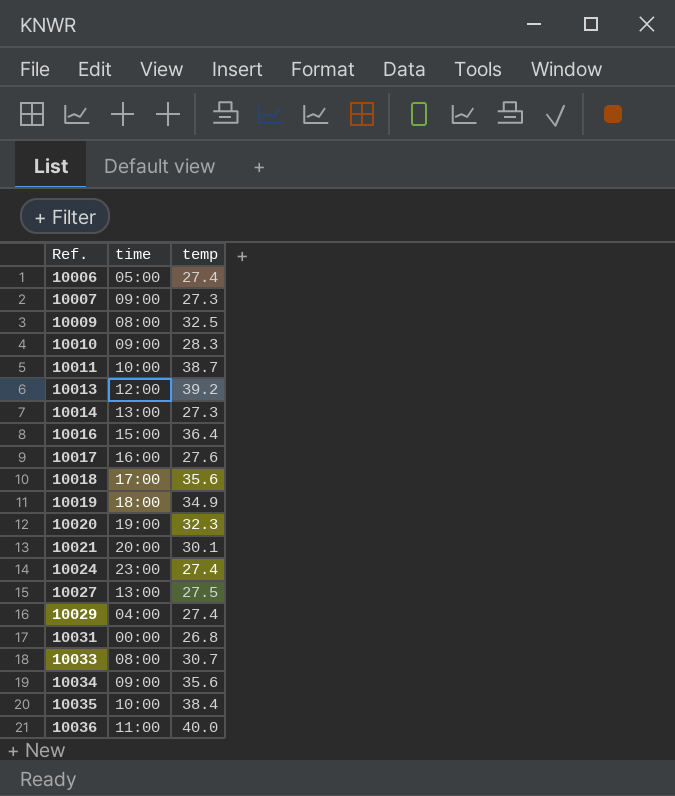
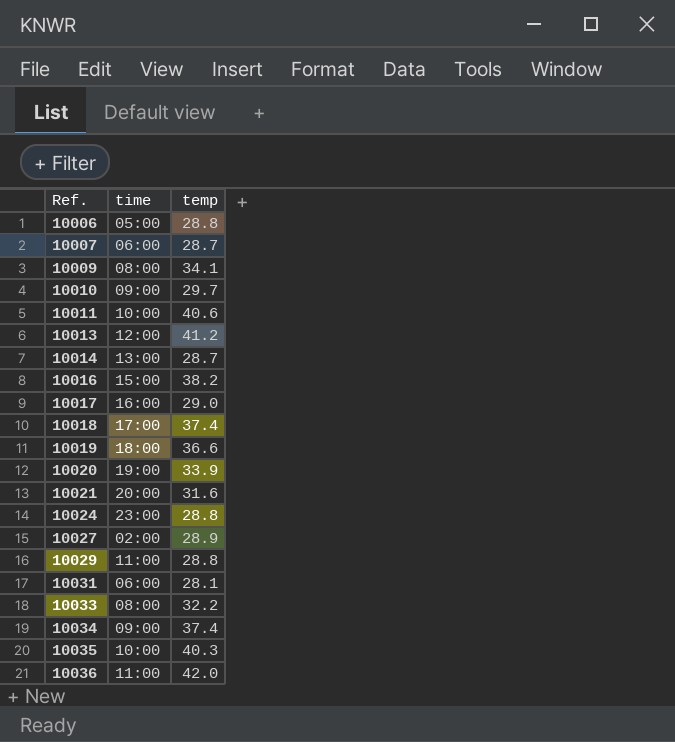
10006 | temp: 27.4 -> 28.8
10007 | time: 09:00 -> 06:00
10007 | temp: 27.3 -> 28.7
10009 | temp: 32.5 -> 34.1
10010 | temp: 28.3 -> 29.7
10011 | temp: 38.7 -> 40.6
10013 | temp: 39.2 -> 41.2
10014 | temp: 27.3 -> 28.7
10016 | temp: 36.4 -> 38.2
10017 | temp: 27.6 -> 29.0
10018 | temp: 35.6 -> 37.4
10019 | temp: 34.9 -> 36.6
10020 | temp: 32.3 -> 33.9
10021 | temp: 30.1 -> 31.6
10024 | temp: 27.4 -> 28.8
10027 | time: 13:00 -> 02:00
10027 | temp: 27.5 -> 28.9
10029 | time: 04:00 -> 11:00
10029 | temp: 27.4 -> 28.8
10031 | time: 00:00 -> 06:00
10031 | temp: 26.8 -> 28.1
10033 | temp: 30.7 -> 32.2
10034 | temp: 35.6 -> 37.4
10035 | temp: 38.4 -> 40.3
10036 | temp: 40.0 -> 42.0

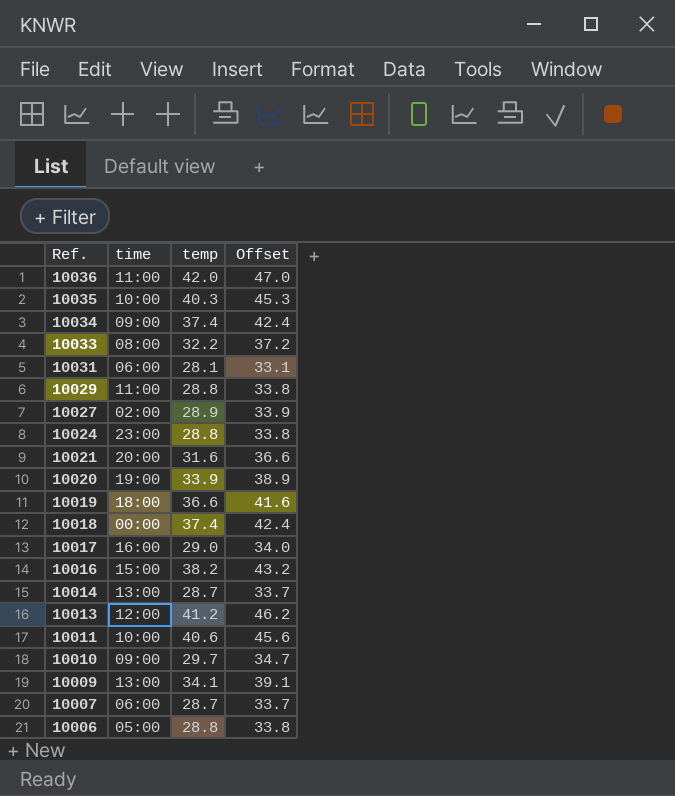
row order: Ref. ascending -> Ref. descending
column Offset | formula: none -> [temp] + 5
10018 | time: 17:00 -> 00:00
10009 | time: 08:00 -> 13:00

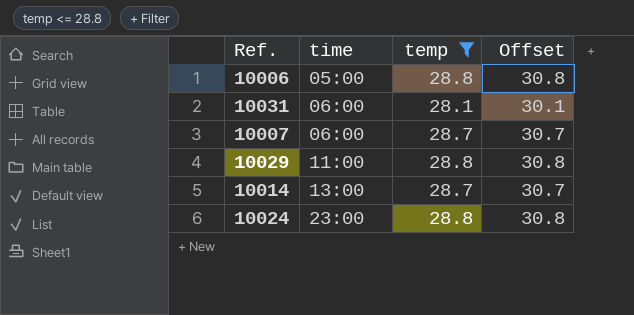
filter: none -> temp <= 28.8
row order: Ref. descending -> time ascending
column Offset | formula: [temp] + 5 -> [temp] + 2

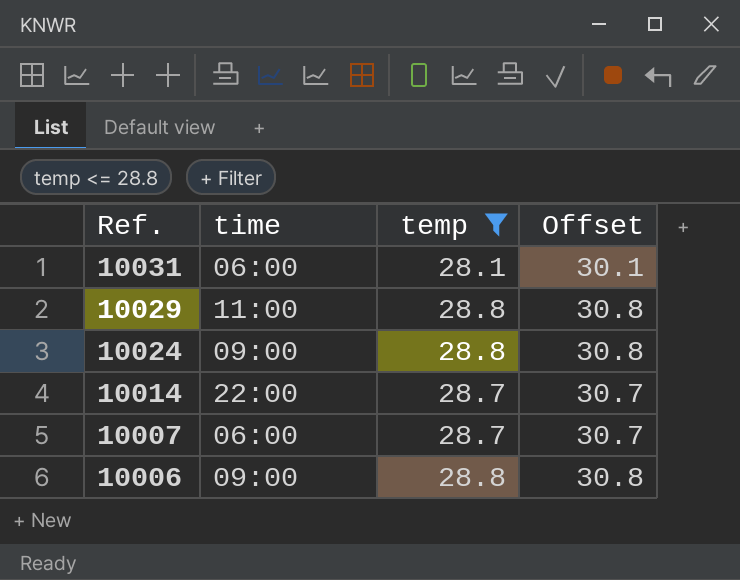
row order: time ascending -> Ref. descending
10024 | time: 23:00 -> 09:00
10014 | time: 13:00 -> 22:00
10006 | time: 05:00 -> 09:00

